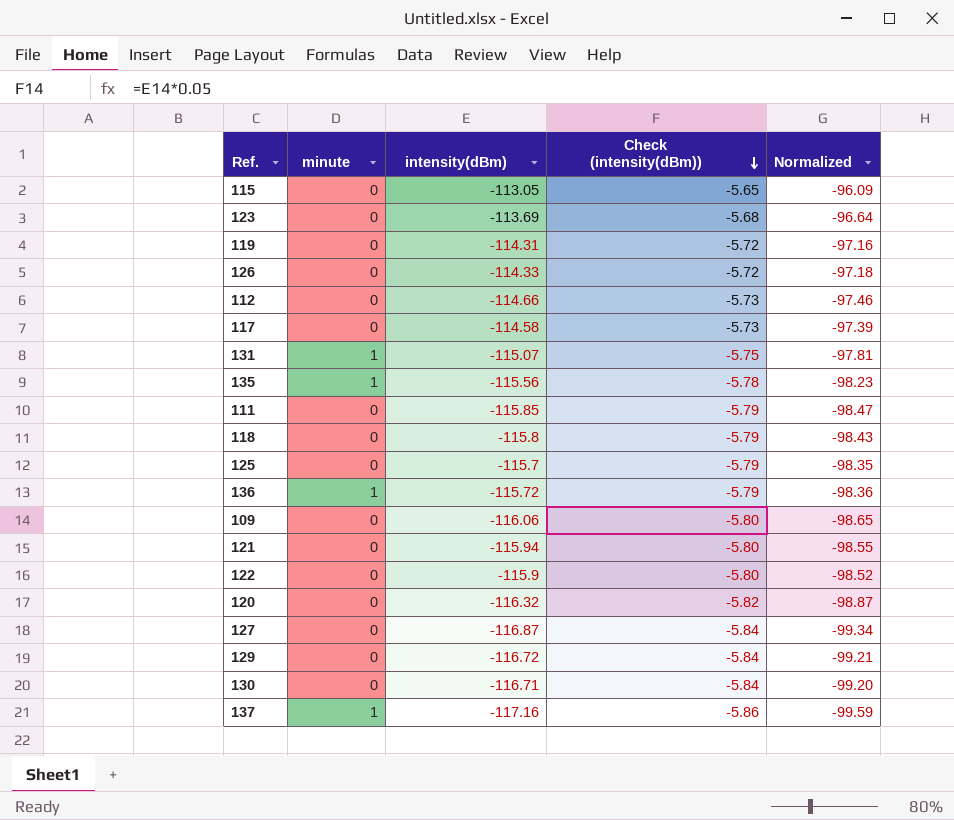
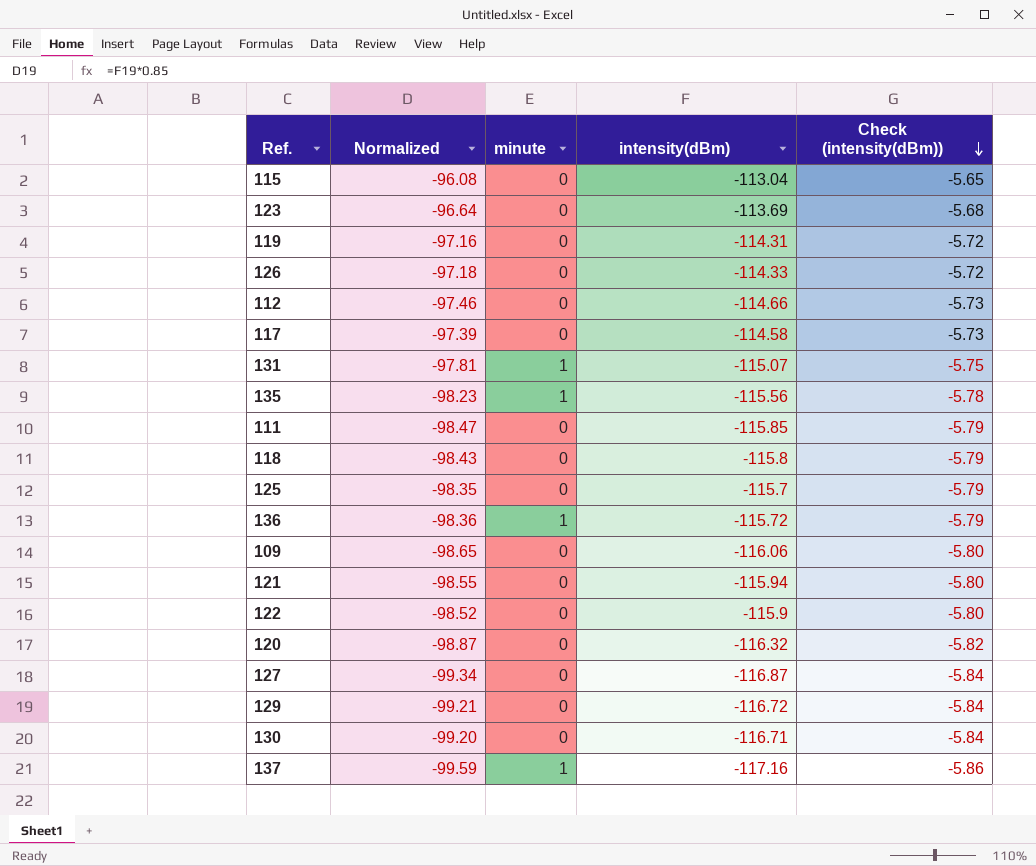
column Normalized | position: 5 -> 2
115 | Normalized: -96.09 -> -96.08
115 | intensity(dBm): -113.05 -> -113.04

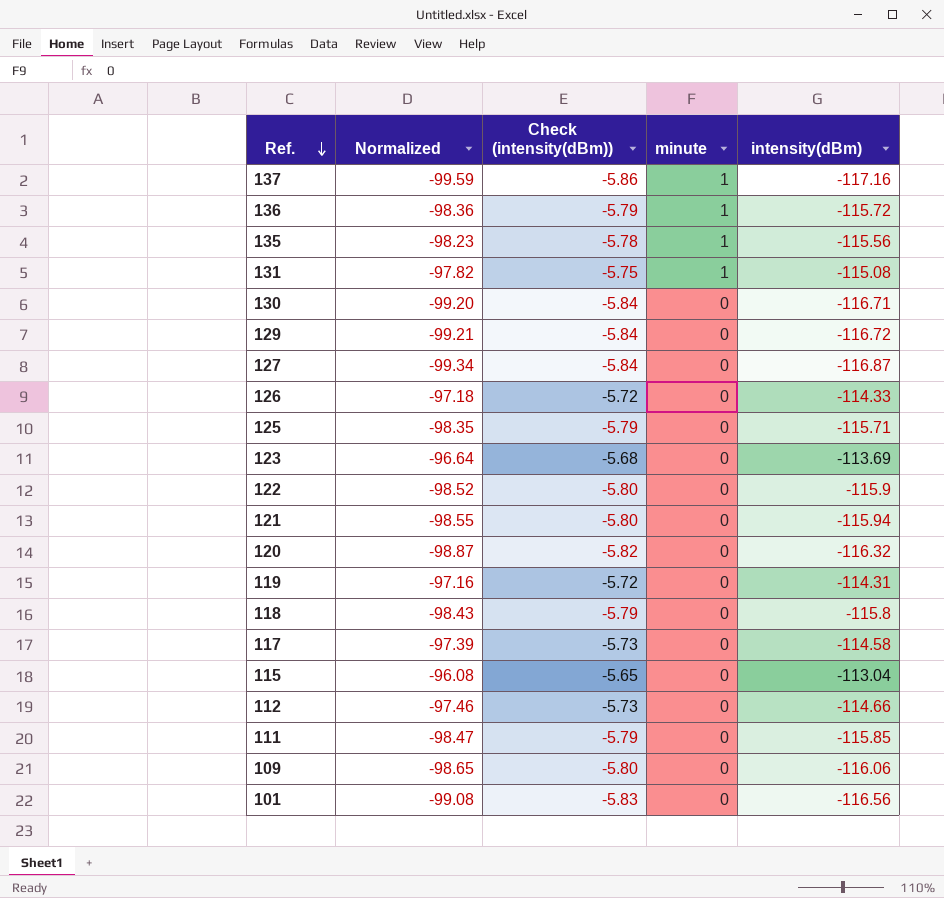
row order: Check (intensity(dBm)) descending -> Ref. descending
column Check (intensity(dBm)) | position: 5 -> 3
131 | Normalized: -97.81 -> -97.82
131 | intensity(dBm): -115.07 -> -115.08
125 | intensity(dBm): -115.7 -> -115.71
row 101: none -> -99.08 | -5.83 | 0 | -116.56

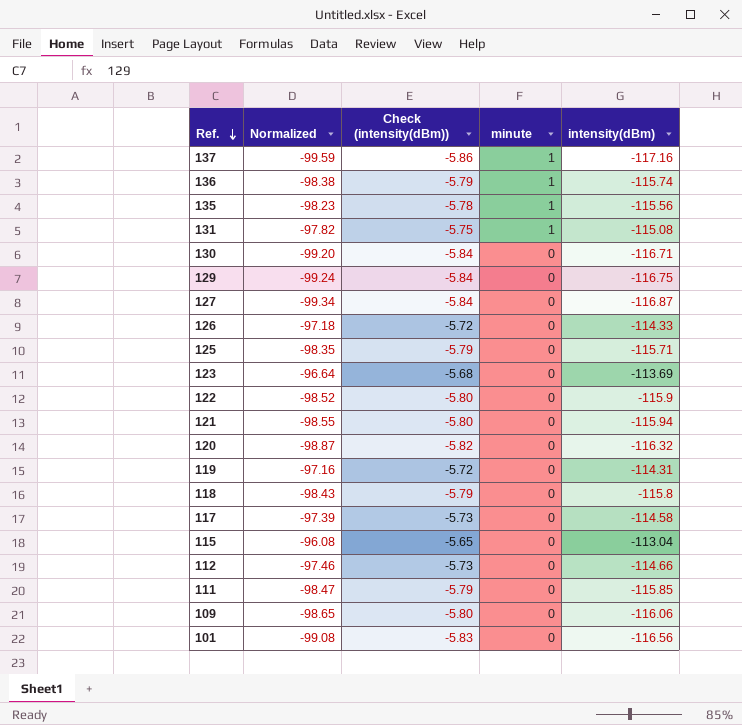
136 | Normalized: -98.36 -> -98.38
136 | intensity(dBm): -115.72 -> -115.74
129 | Normalized: -99.21 -> -99.24
129 | intensity(dBm): -116.72 -> -116.75

